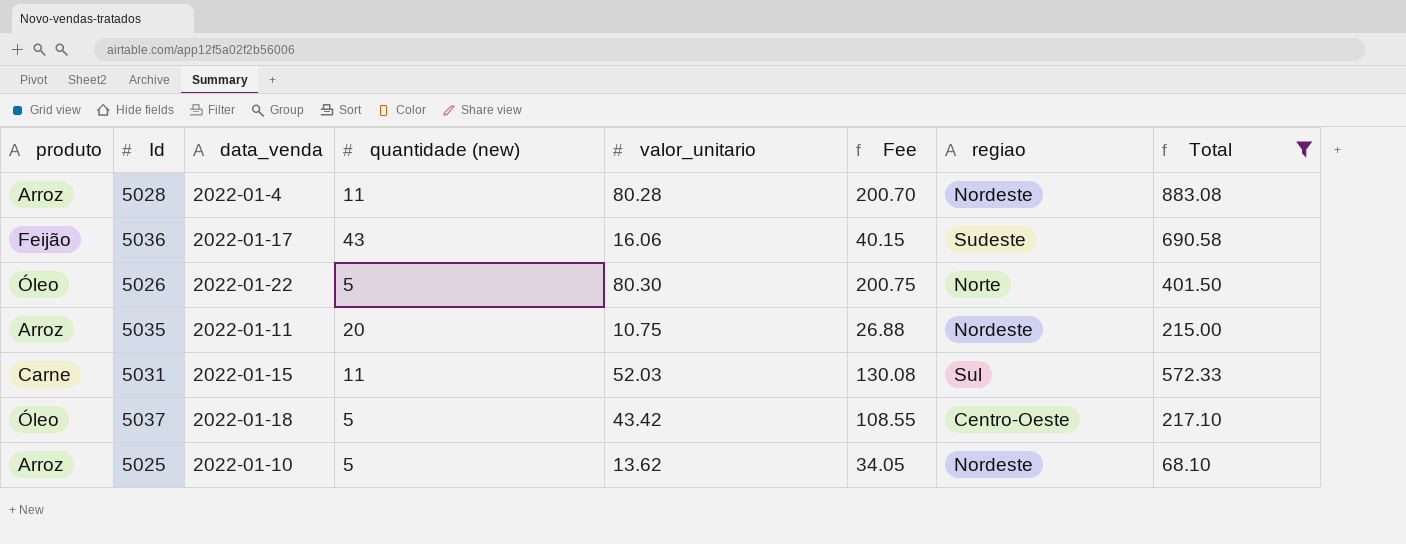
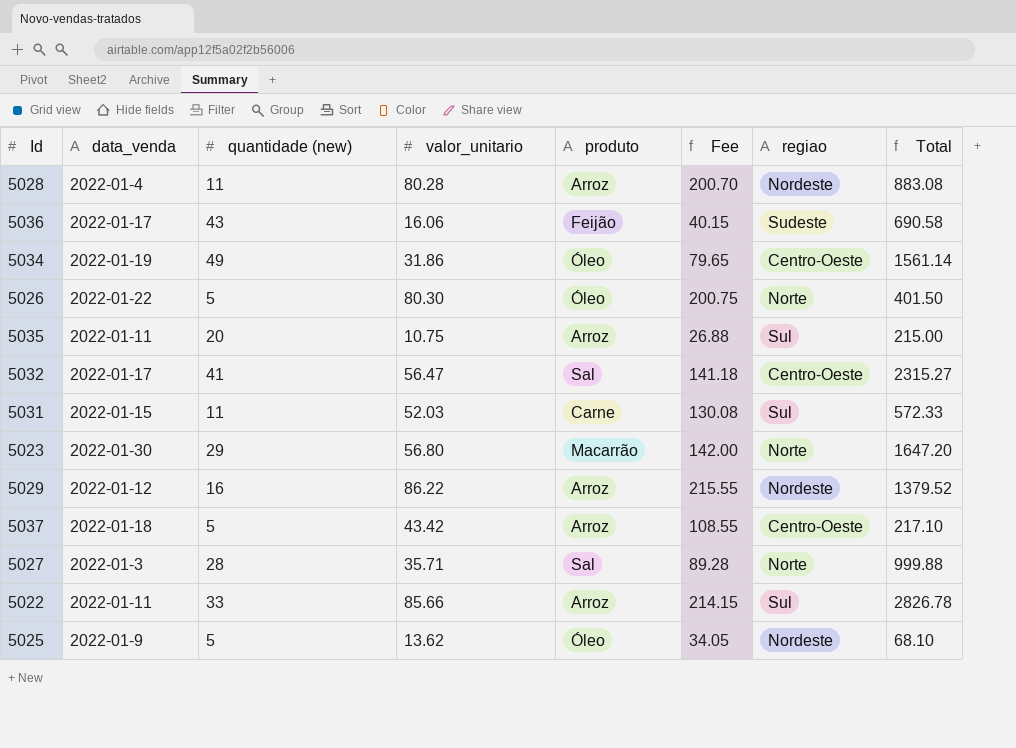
filter: Total <= 883.08 -> none
column produto | position: 1 -> 5
5035 | regiao: Nordeste -> Sul
5037 | produto: Óleo -> Arroz
5025 | data_venda: 2022-01-10 -> 2022-01-9
5025 | produto: Arroz -> Óleo

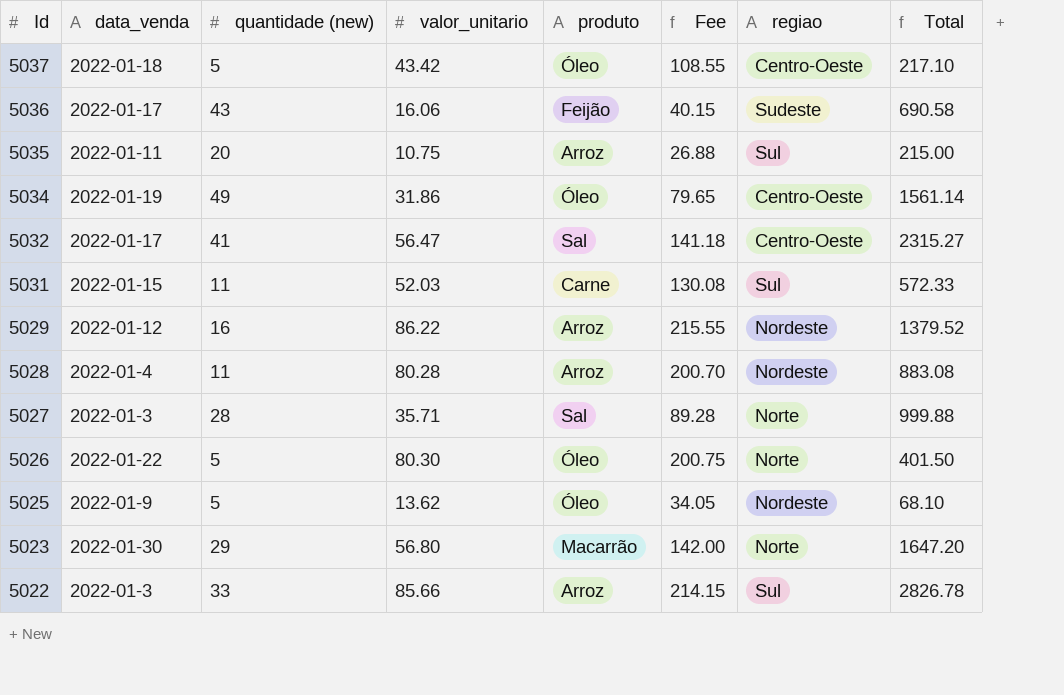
row order: none -> Id descending
5037 | produto: Arroz -> Óleo
5022 | data_venda: 2022-01-11 -> 2022-01-3

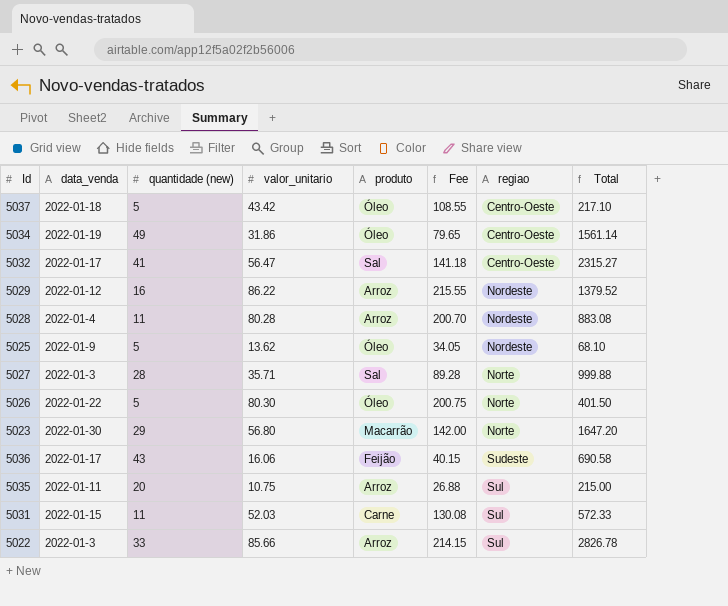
row order: Id descending -> regiao ascending

